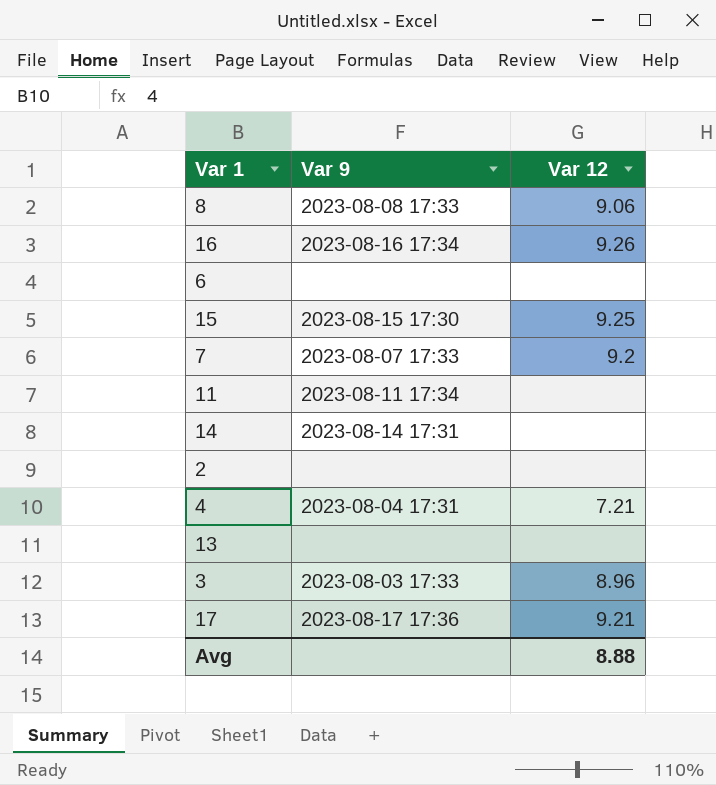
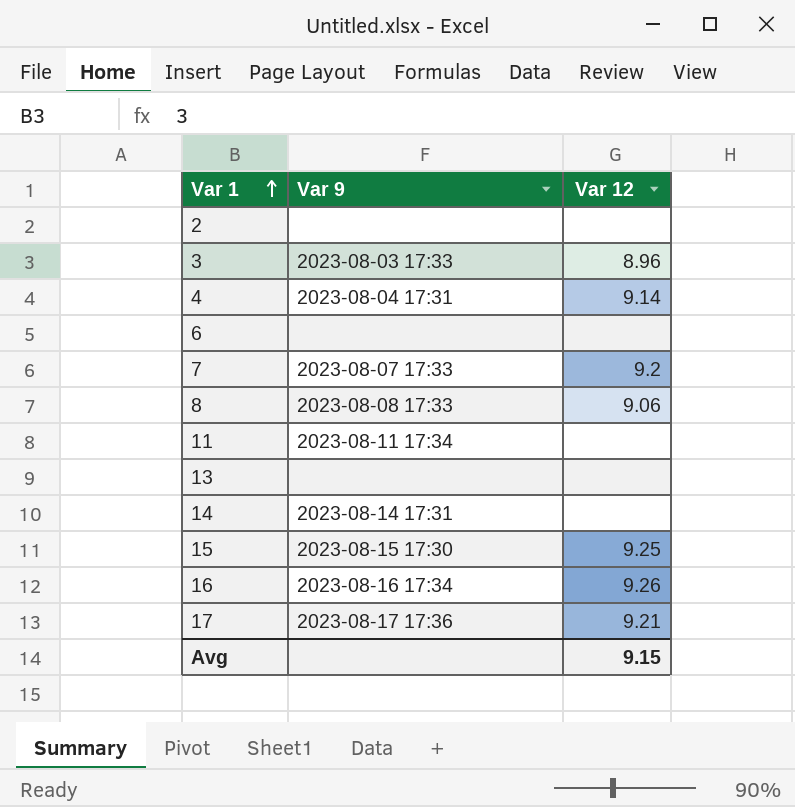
row order: none -> Var 1 ascending
4 | Var 12: 7.21 -> 9.14
Avg | Var 12: 8.88 -> 9.15

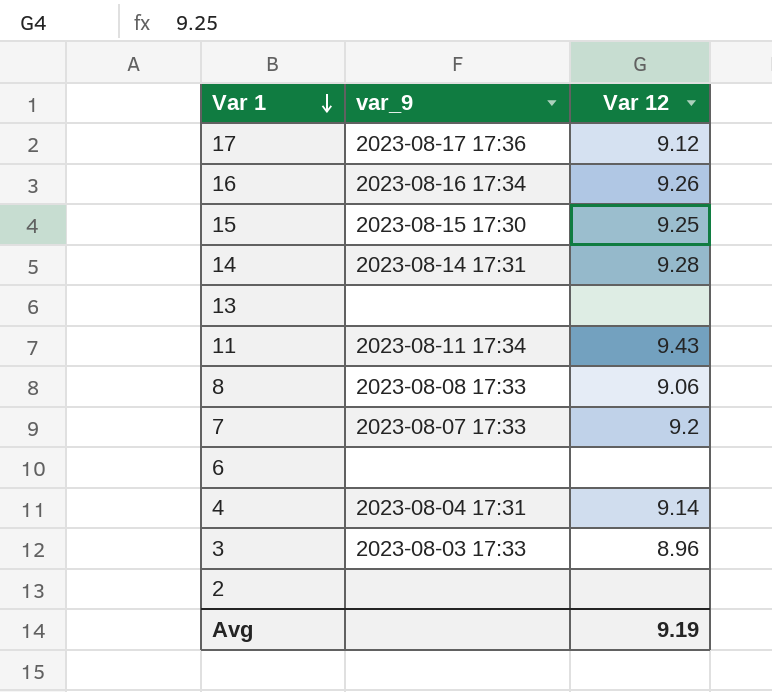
row order: Var 1 ascending -> Var 1 descending
column name: Var 9 -> var_9
17 | Var 12: 9.21 -> 9.12
14 | Var 12: none -> 9.28
11 | Var 12: none -> 9.43
Avg | Var 12: 9.15 -> 9.19

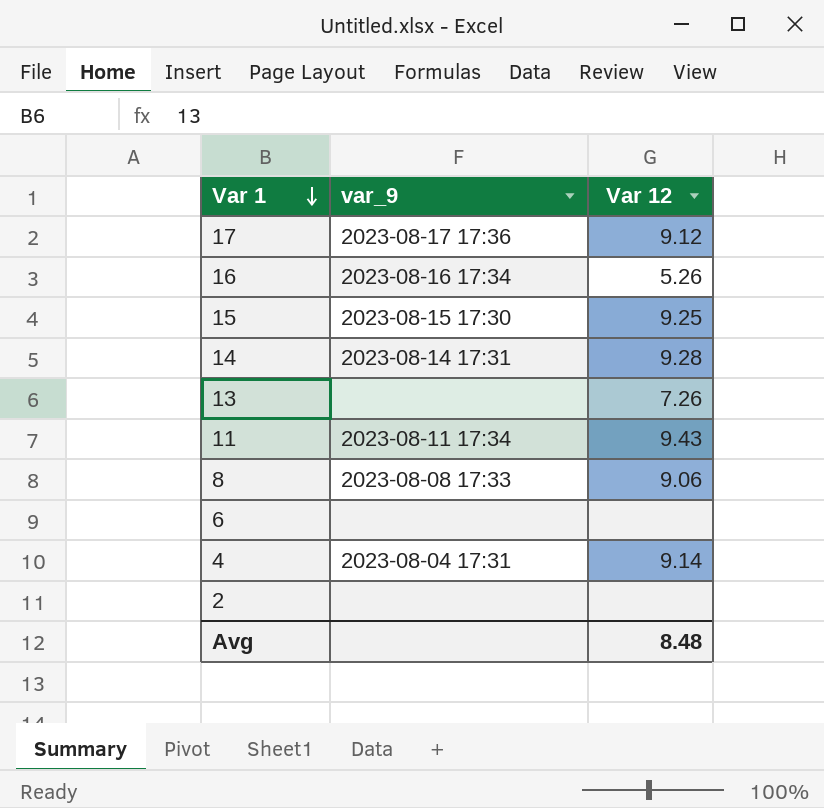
row 7: 2023-08-07 17:33 | 9.2 -> none
row 3: 2023-08-03 17:33 | 8.96 -> none
16 | Var 12: 9.26 -> 5.26
13 | Var 12: none -> 7.26
Avg | Var 12: 9.19 -> 8.48

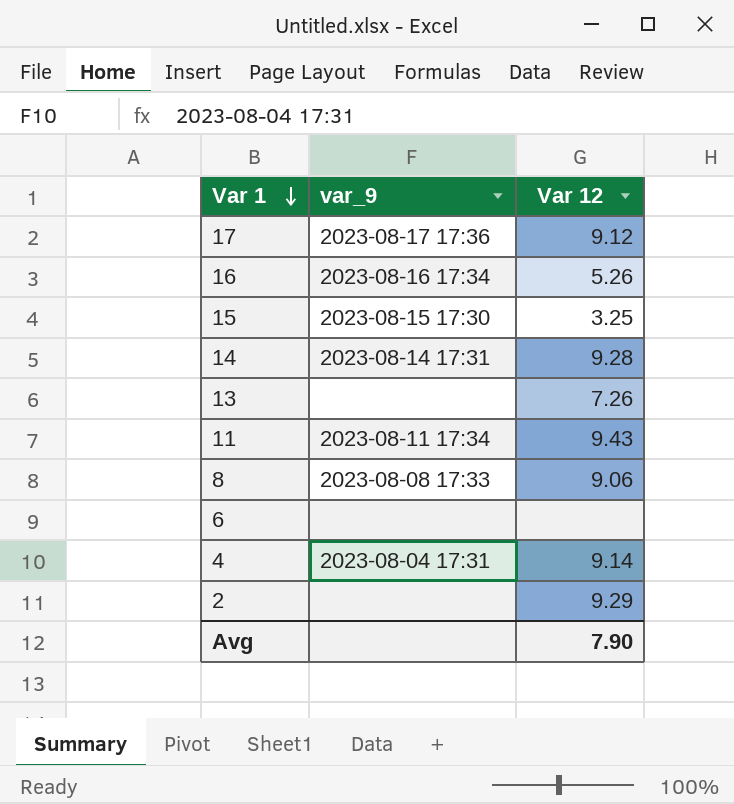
15 | Var 12: 9.25 -> 3.25
2 | Var 12: none -> 9.29
Avg | Var 12: 8.48 -> 7.90

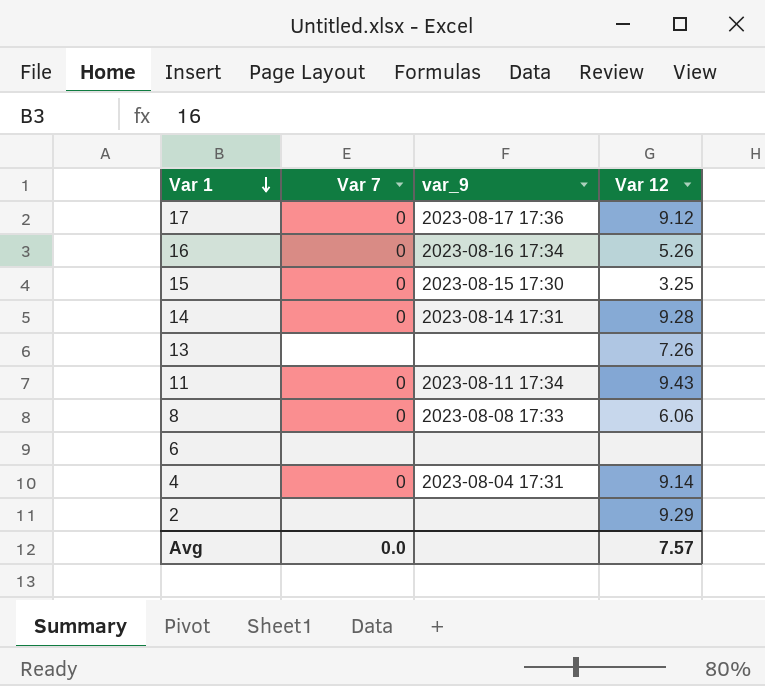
column Var 7 | position: none -> 2
8 | Var 12: 9.06 -> 6.06
Avg | Var 12: 7.90 -> 7.57

